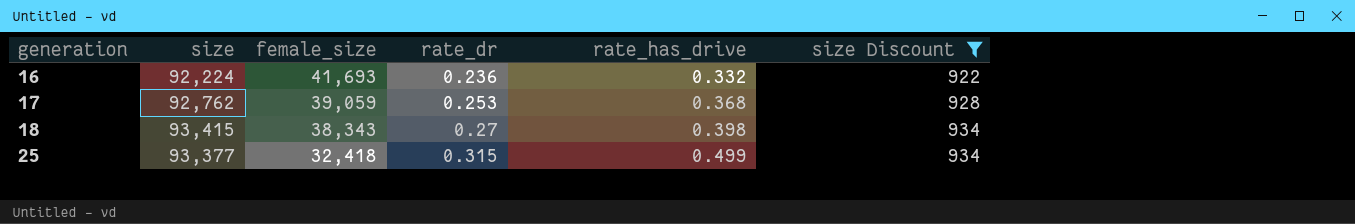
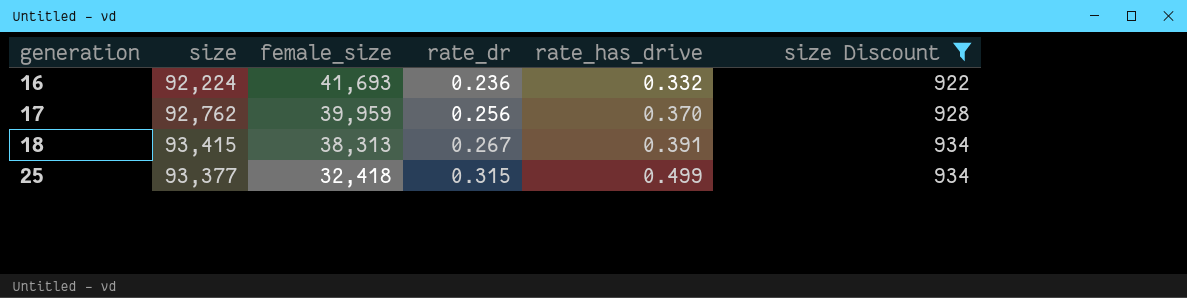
17 | female_size: 39,059 -> 39,959
17 | rate_dr: 0.253 -> 0.256
17 | rate_has_drive: 0.368 -> 0.370
18 | female_size: 38,343 -> 38,313
18 | rate_dr: 0.27 -> 0.267
18 | rate_has_drive: 0.398 -> 0.391

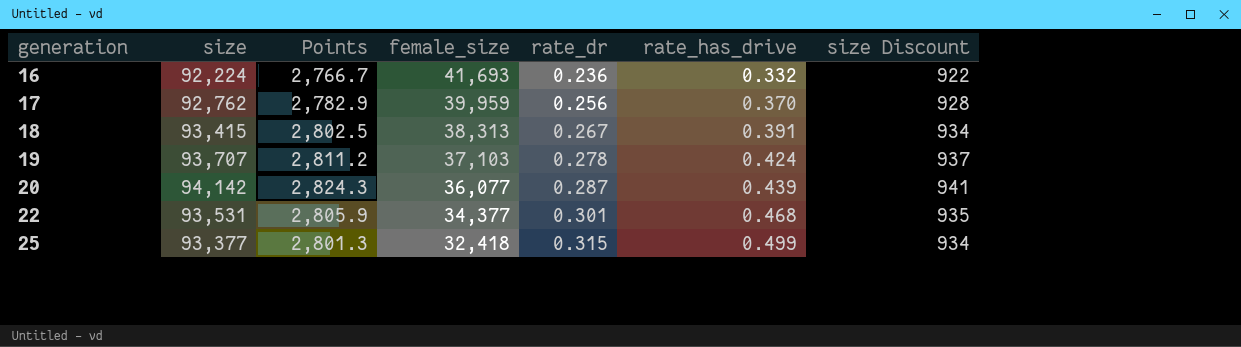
filter: size Discount <= 934 -> none
column Points | formula: none -> [size] * 0.03

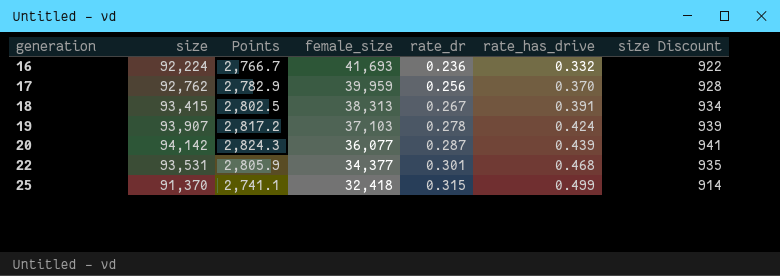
19 | size: 93,707 -> 93,907
19 | Points: 2,811.2 -> 2,817.2
19 | size Discount: 937 -> 939
25 | size: 93,377 -> 91,370
25 | Points: 2,801.3 -> 2,741.1
25 | size Discount: 934 -> 914

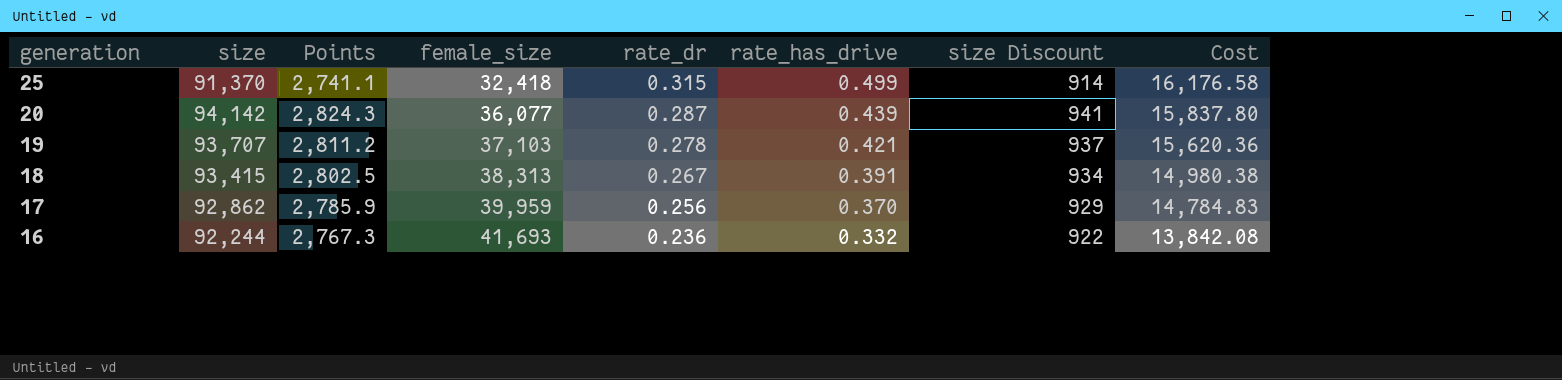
row order: generation ascending -> generation descending
column Cost | formula: none -> [female_size] * [rate_has_drive]
row 22: 93,531 | 2,805.9 | 34,377 | 0.301 | 0.468 | 935 -> none
19 | size: 93,907 -> 93,707
19 | Points: 2,817.2 -> 2,811.2
19 | rate_has_drive: 0.424 -> 0.421
19 | size Discount: 939 -> 937
17 | size: 92,762 -> 92,862
17 | Points: 2,782.9 -> 2,785.9
17 | size Discount: 928 -> 929
16 | size: 92,224 -> 92,244
16 | Points: 2,766.7 -> 2,767.3

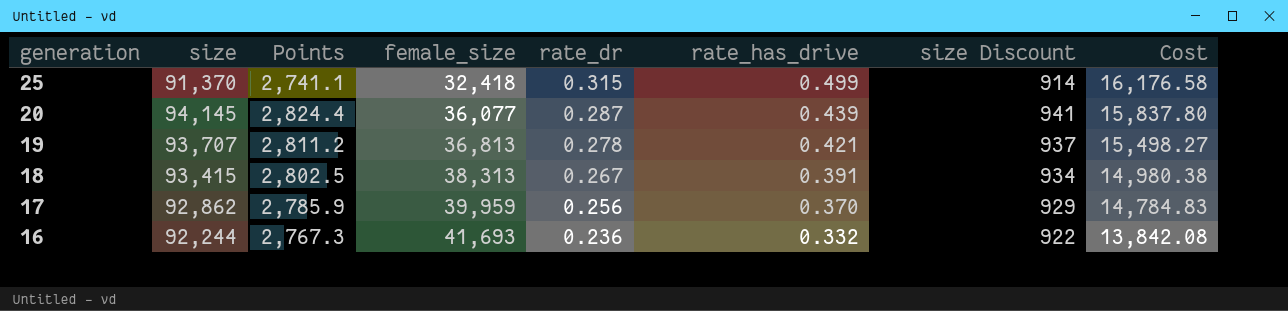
20 | size: 94,142 -> 94,145
20 | Points: 2,824.3 -> 2,824.4
19 | female_size: 37,103 -> 36,813
19 | Cost: 15,620.36 -> 15,498.27

